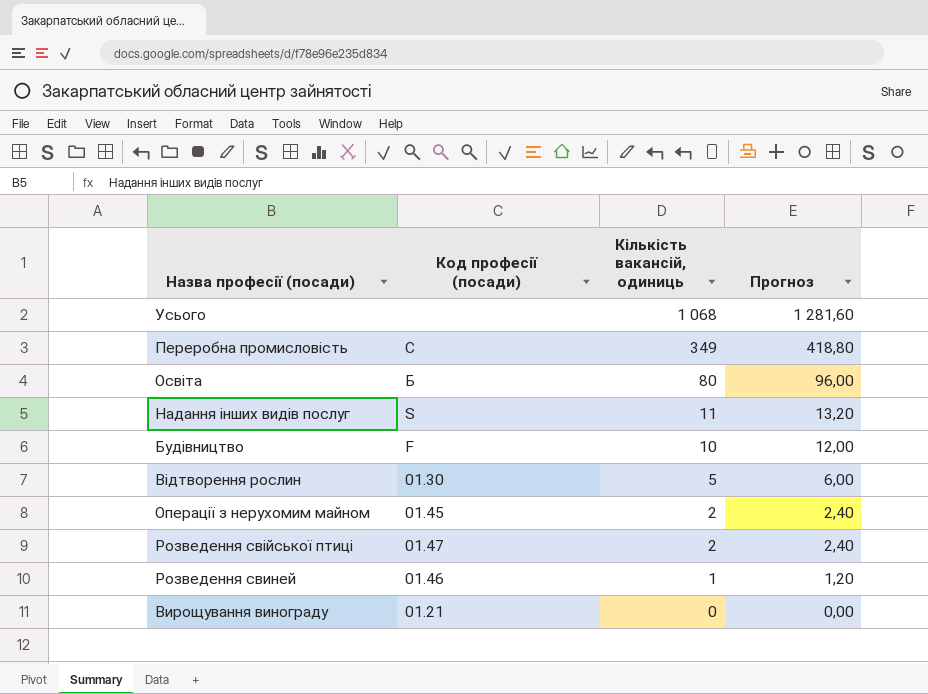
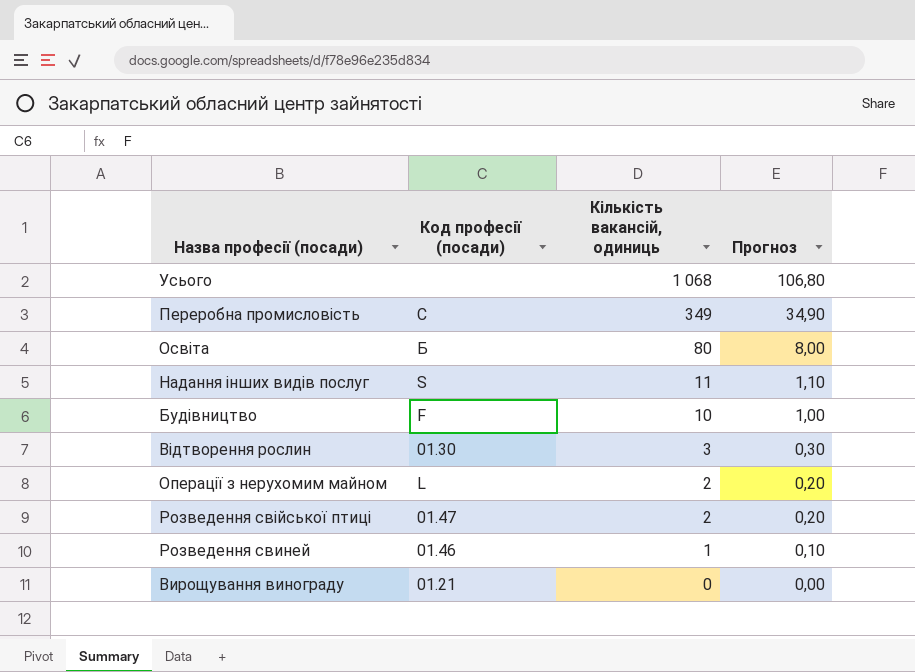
column Прогноз | formula: [Кількість вакансій, одиниць] * 1,2 -> [Кількість вакансій, одиниць] * 0,1
Відтворення рослин | Кількість вакансій, одиниць: 5 -> 3
Операції з нерухомим майном | Код професії (посади): 01.45 -> L

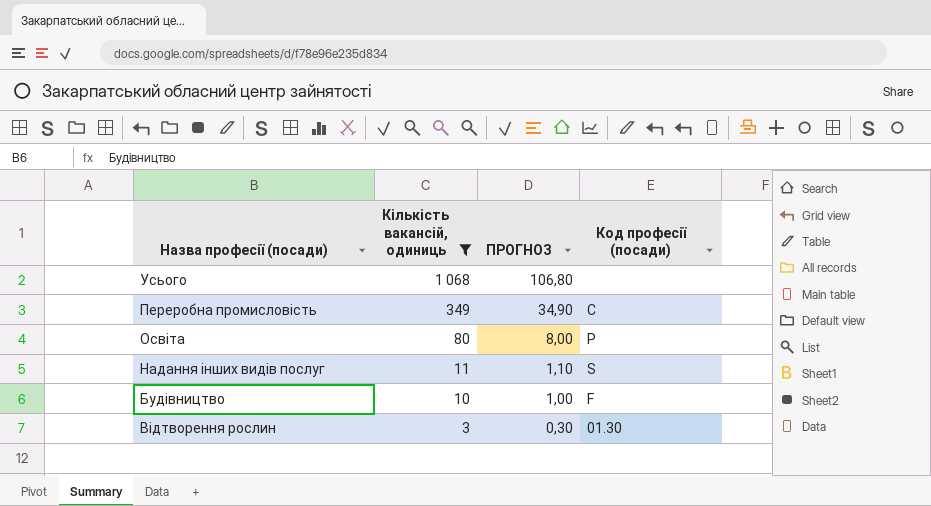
filter: none -> Кількість вакансій, одиниць >= 3
column name: Прогноз -> ПРОГНОЗ
column Код професії (посади) | position: 2 -> 4
Освіта | Код професії (посади): Б -> P

